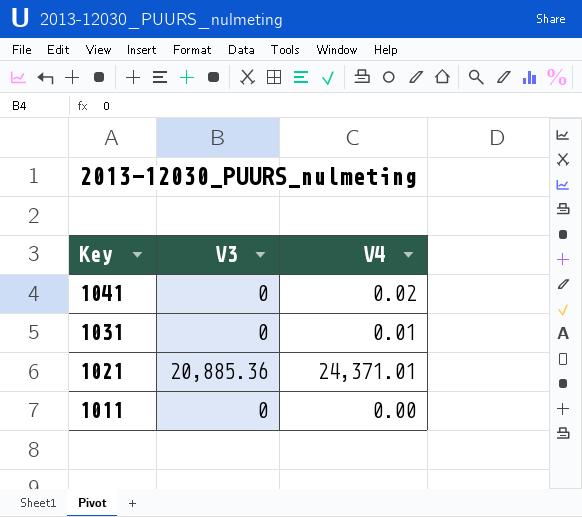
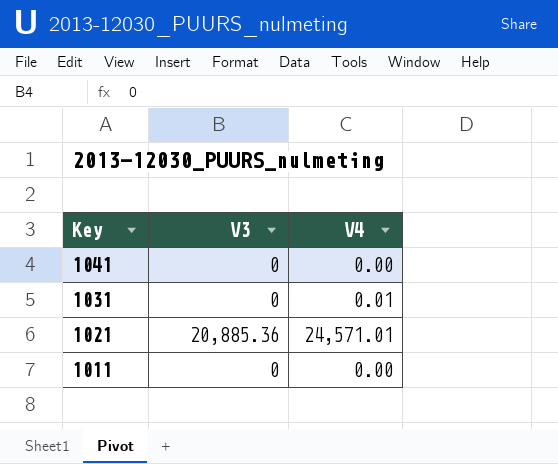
1041 | V4: 0.02 -> 0.00
1021 | V4: 24,371.01 -> 24,571.01

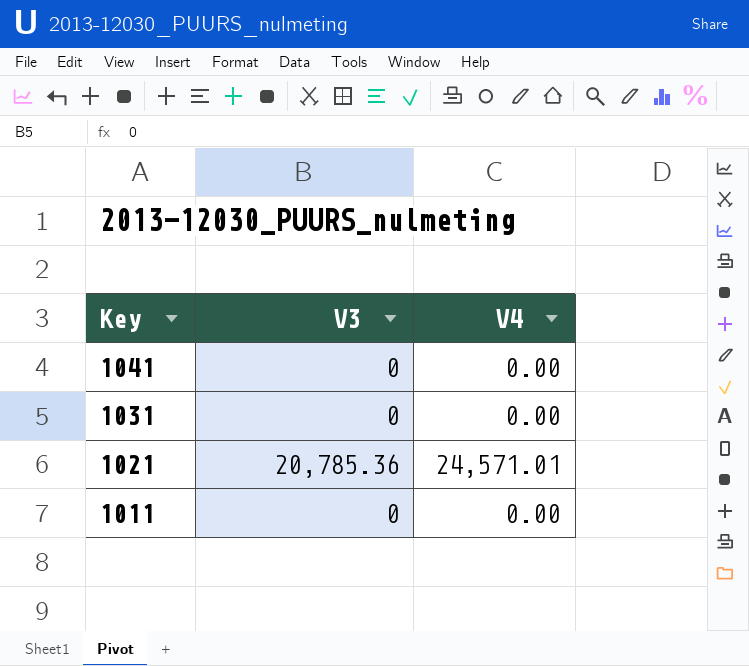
1031 | V4: 0.01 -> 0.00
1021 | V3: 20,885.36 -> 20,785.36

